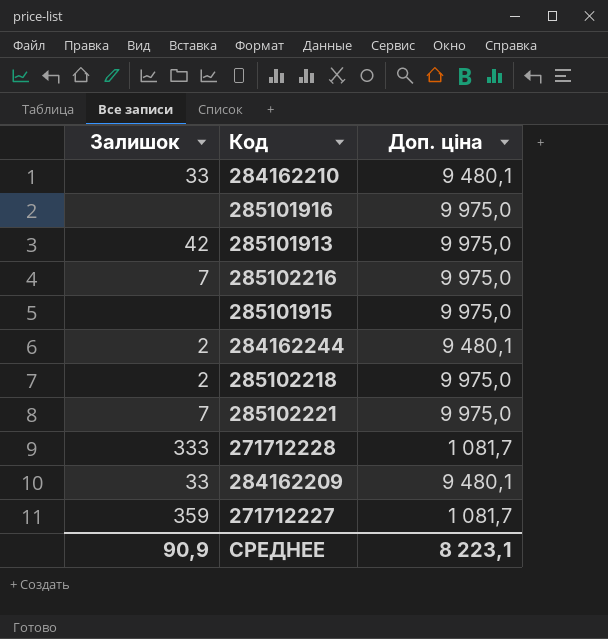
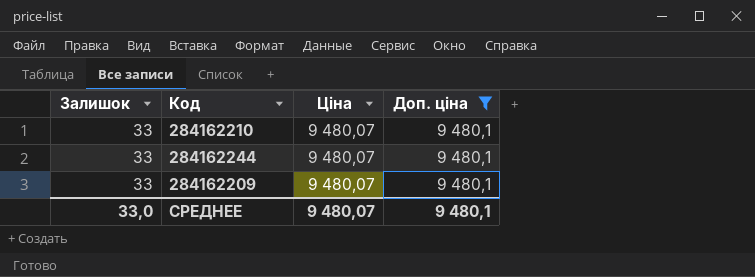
filter: none -> Доп. ціна = 9 480,1
column Ціна | position: none -> 3
284162244 | Залишок: 2 -> 33
СРЕДНЕЕ | Залишок: 90,9 -> 33,0
СРЕДНЕЕ | Доп. ціна: 8 223,1 -> 9 480,1

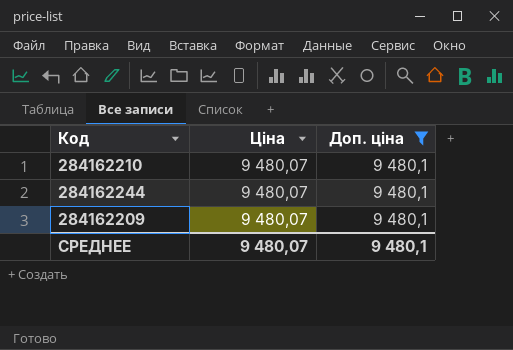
column Залишок | position: 1 -> none

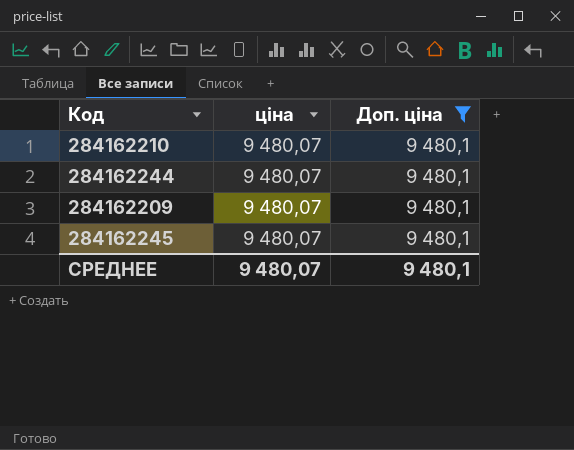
column name: Ціна -> ціна
row 284162245: none -> 9 480,07 | 9 480,1

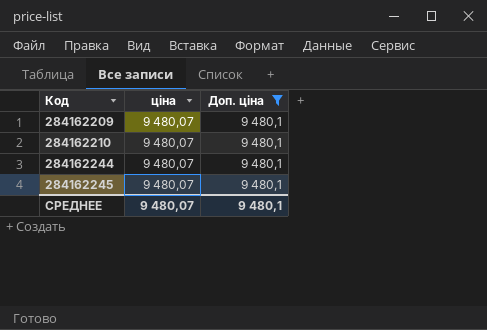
row order: none -> Код ascending

